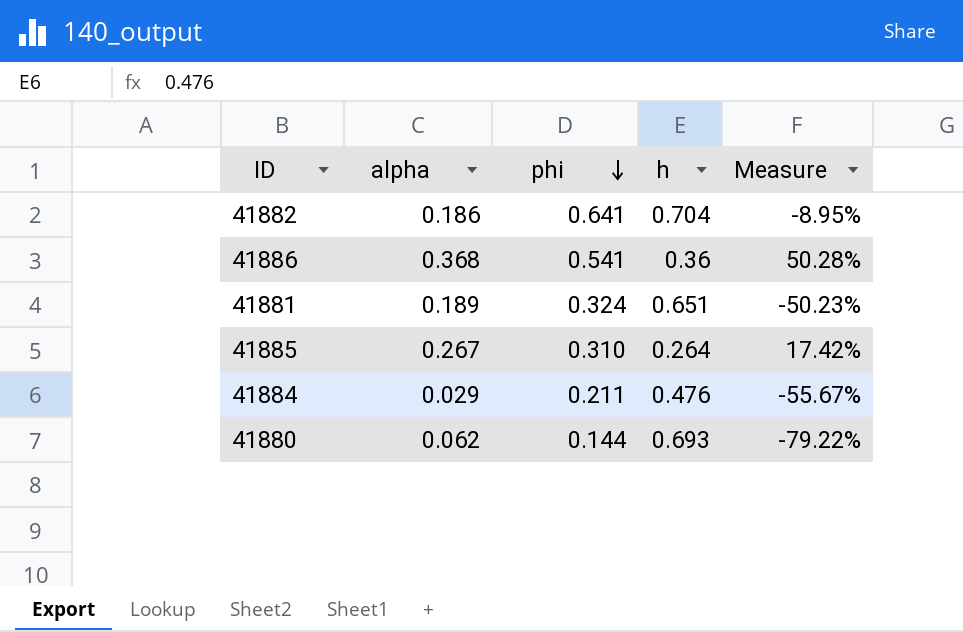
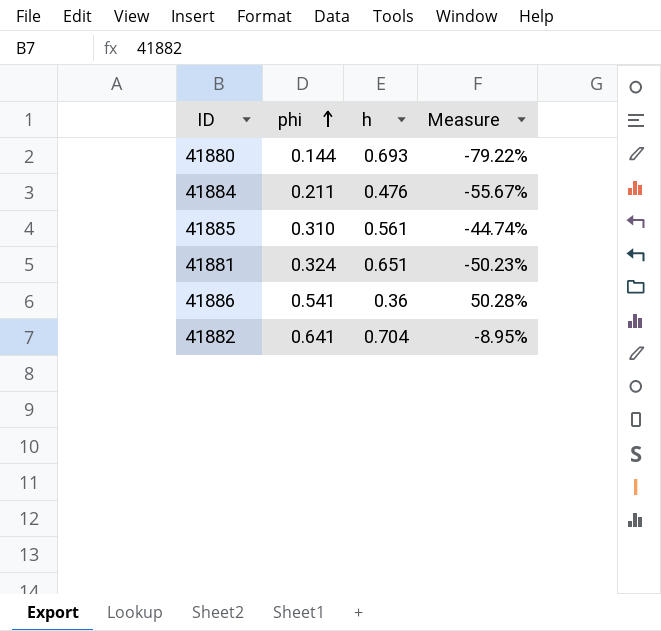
row order: phi descending -> phi ascending
column alpha | position: 2 -> none
41885 | h: 0.264 -> 0.561
41885 | Measure: 17.42% -> -44.74%

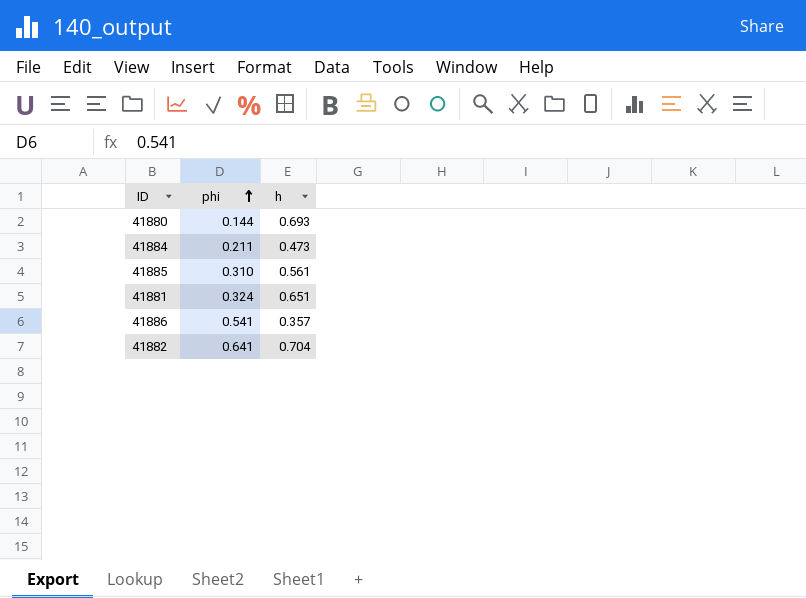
column Measure | formula: ([phi] - [h]) / [h] -> none
41884 | h: 0.476 -> 0.473
41886 | h: 0.36 -> 0.357

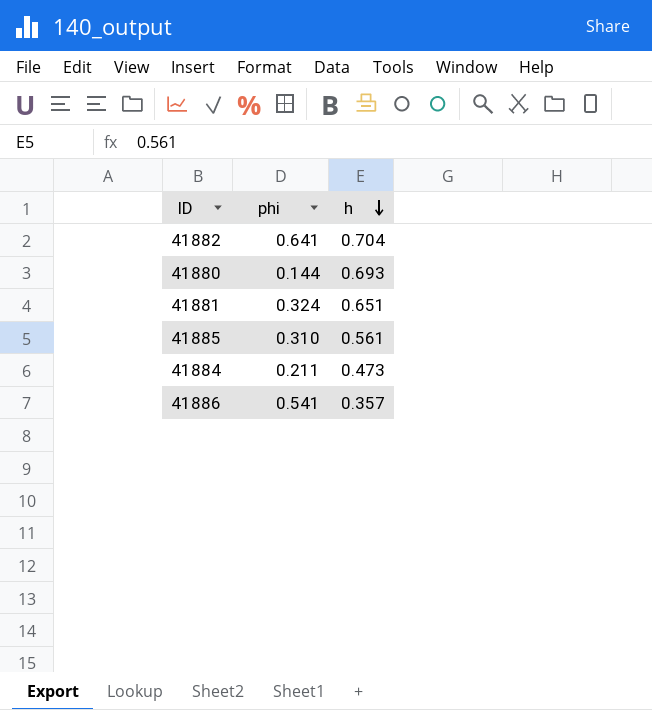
row order: phi ascending -> h descending

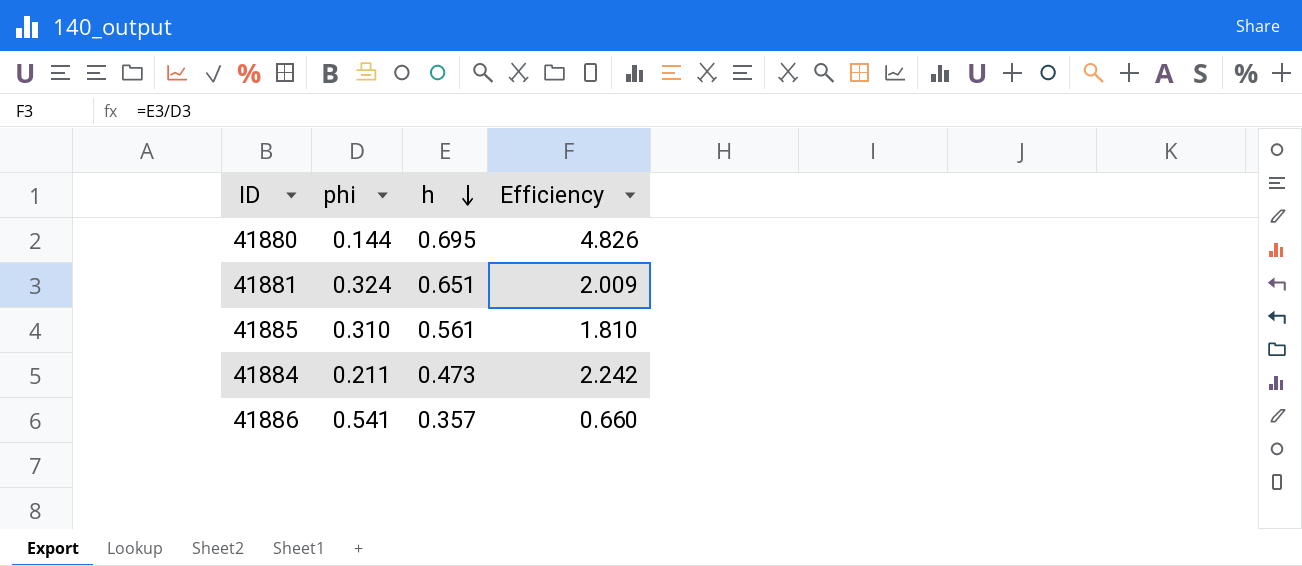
column Efficiency | formula: none -> [h] / [phi]
row 41882: 0.641 | 0.704 -> none
41880 | h: 0.693 -> 0.695

